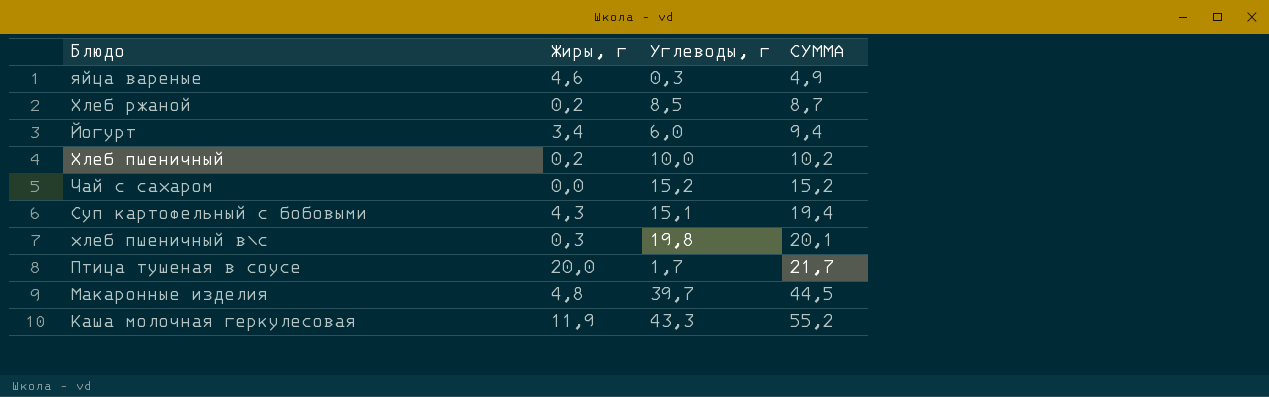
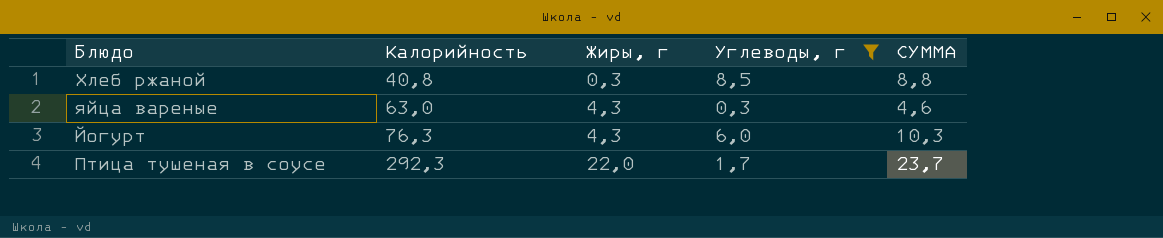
filter: none -> Углеводы, г <= 8,5
row order: СУММА ascending -> Калорийность ascending
column Калорийность | position: none -> 2
Хлеб ржаной | Жиры, г: 0,2 -> 0,3
Хлеб ржаной | СУММА: 8,7 -> 8,8
яйца вареные | Жиры, г: 4,6 -> 4,3
яйца вареные | СУММА: 4,9 -> 4,6
Йогурт | Жиры, г: 3,4 -> 4,3
Йогурт | СУММА: 9,4 -> 10,3
Птица тушеная в соусе | Жиры, г: 20,0 -> 22,0
Птица тушеная в соусе | СУММА: 21,7 -> 23,7

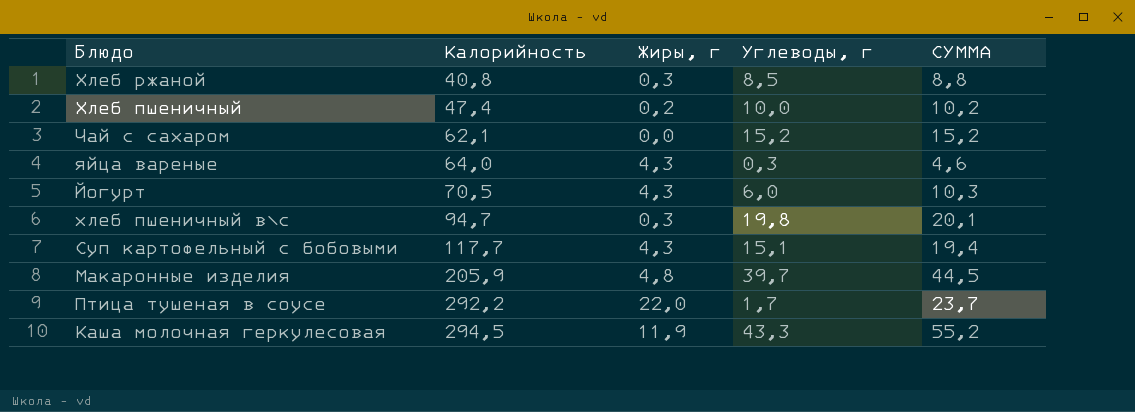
filter: Углеводы, г <= 8,5 -> none
яйца вареные | Калорийность: 63,0 -> 64,0
Йогурт | Калорийность: 76,3 -> 70,5
Птица тушеная в соусе | Калорийность: 292,3 -> 292,2

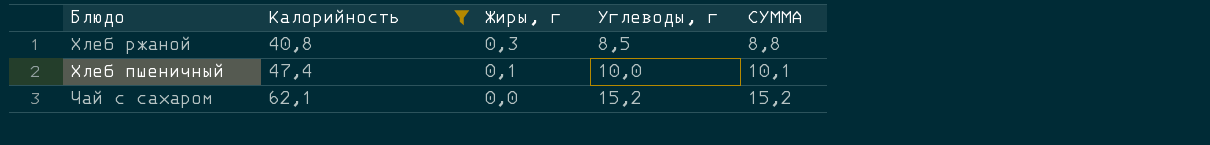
filter: none -> Калорийность <= 62,1
Хлеб пшеничный | Жиры, г: 0,2 -> 0,1
Хлеб пшеничный | СУММА: 10,2 -> 10,1

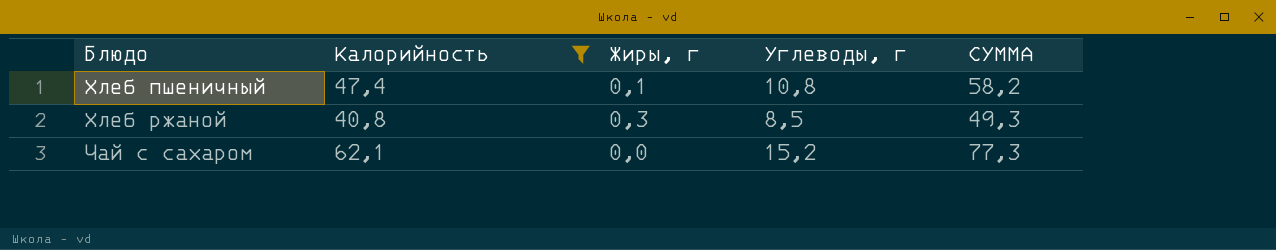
row order: Калорийность ascending -> Блюдо ascending
column СУММА | formula: [Жиры, г] + [Углеводы, г] -> [Калорийность] + [Углеводы, г]
Хлеб пшеничный | Углеводы, г: 10,0 -> 10,8

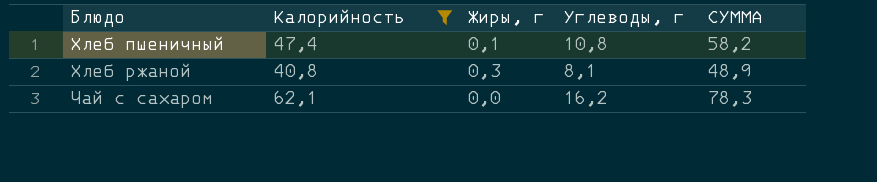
Хлеб ржаной | Углеводы, г: 8,5 -> 8,1
Хлеб ржаной | СУММА: 49,3 -> 48,9
Чай с сахаром | Углеводы, г: 15,2 -> 16,2
Чай с сахаром | СУММА: 77,3 -> 78,3

